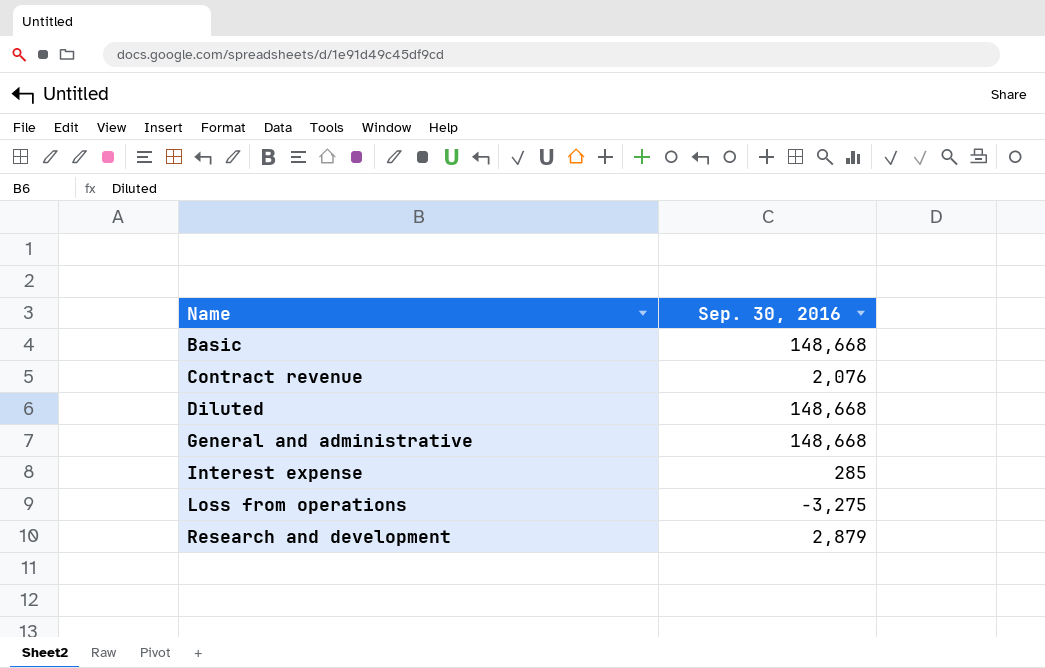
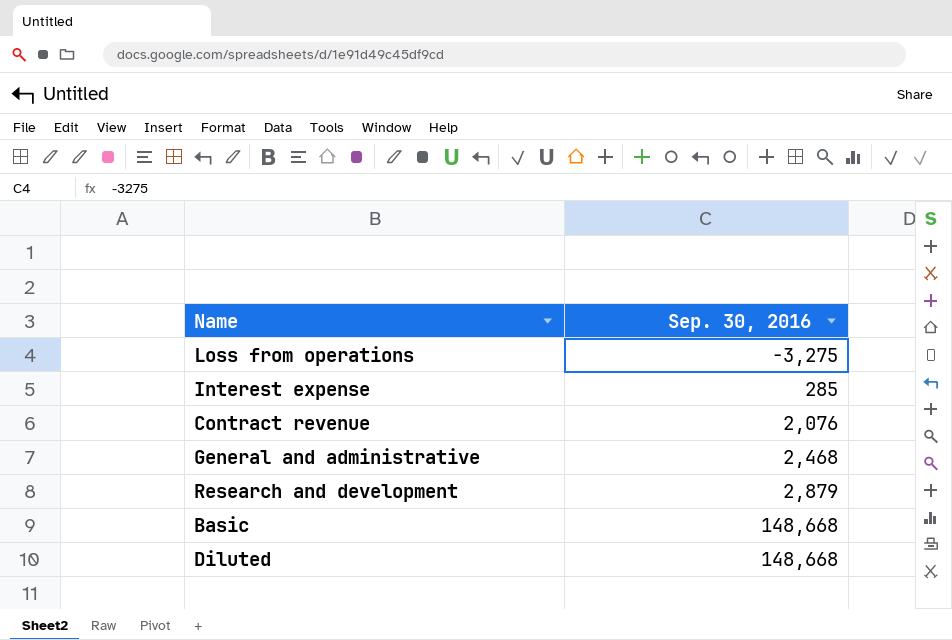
row order: Name ascending -> Sep. 30, 2016 ascending
General and administrative | Sep. 30, 2016: 148,668 -> 2,468

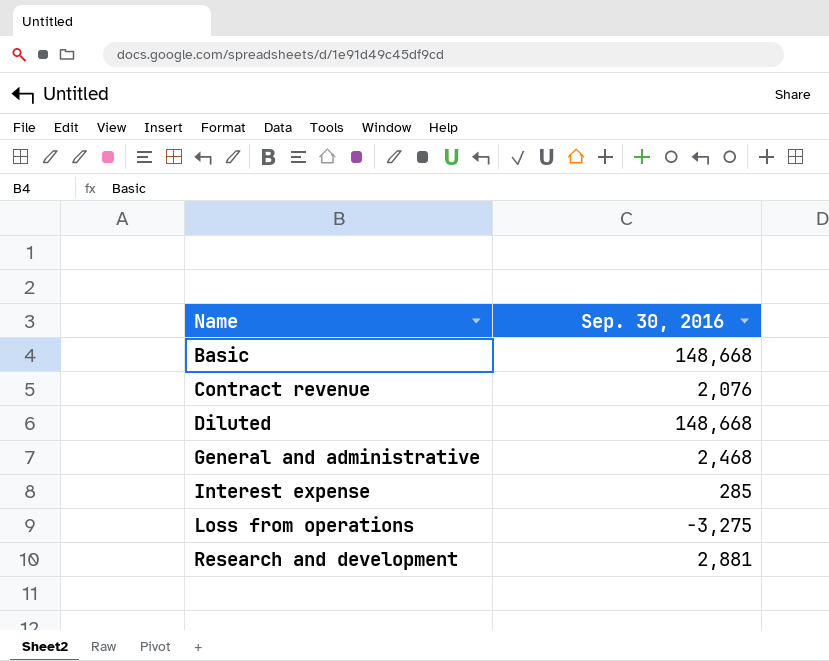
row order: Sep. 30, 2016 ascending -> Name ascending
Research and development | Sep. 30, 2016: 2,879 -> 2,881

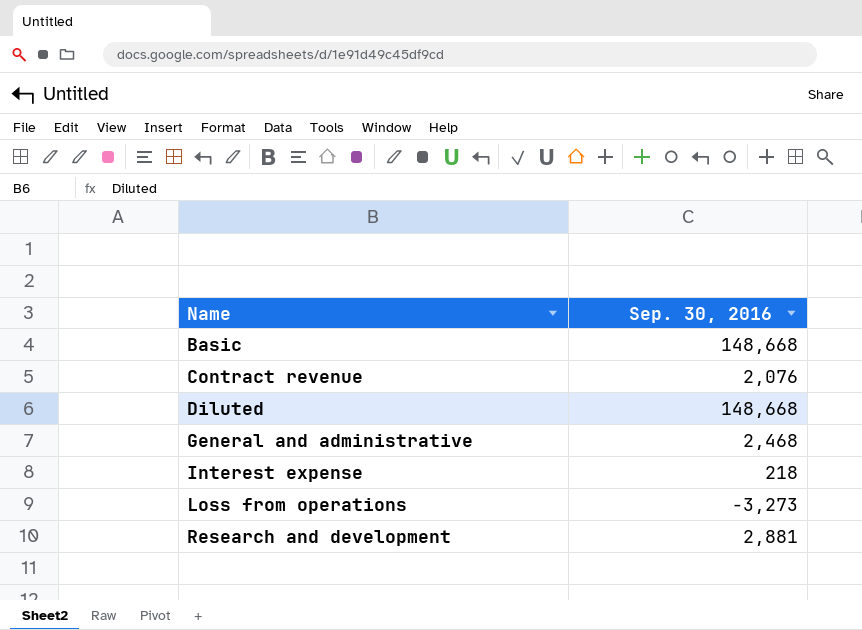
Interest expense | Sep. 30, 2016: 285 -> 218
Loss from operations | Sep. 30, 2016: -3,275 -> -3,273

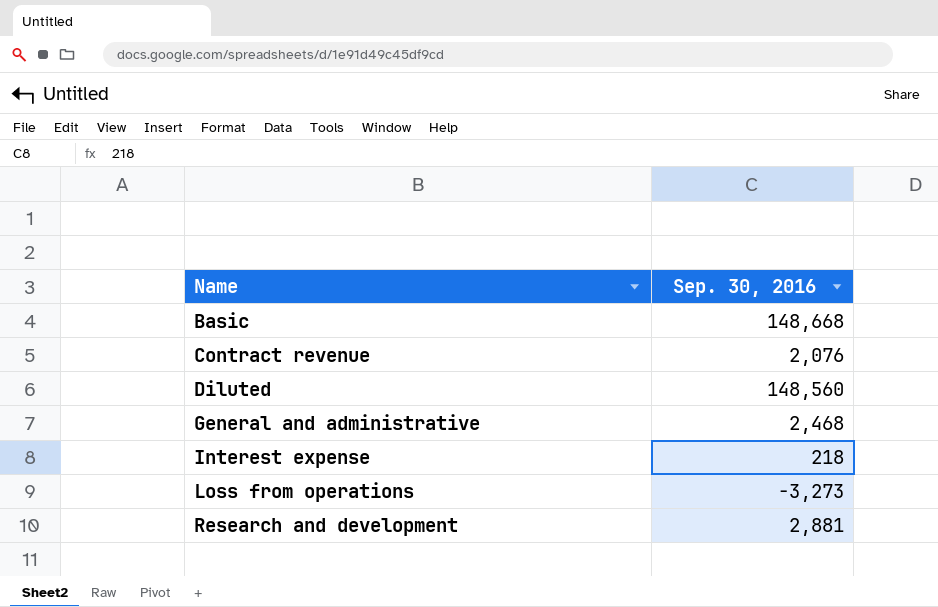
Diluted | Sep. 30, 2016: 148,668 -> 148,560

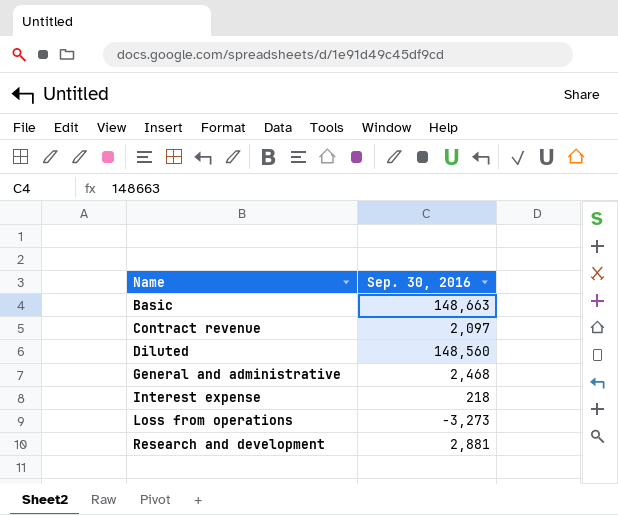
Basic | Sep. 30, 2016: 148,668 -> 148,663
Contract revenue | Sep. 30, 2016: 2,076 -> 2,097

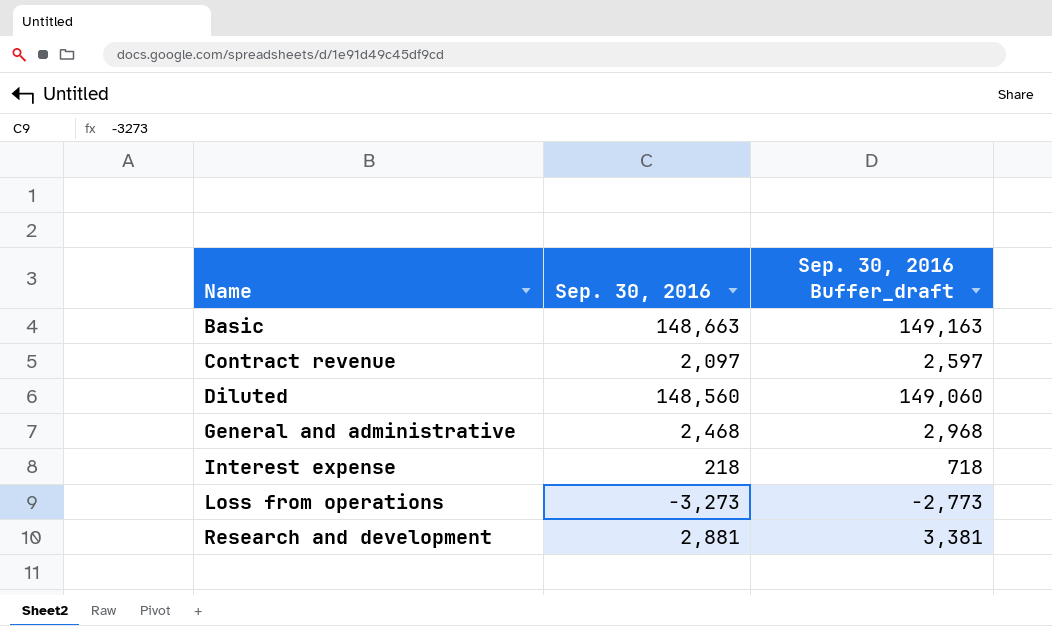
column Sep. 30, 2016 Buffer_draft | formula: none -> [Sep. 30, 2016] + 500

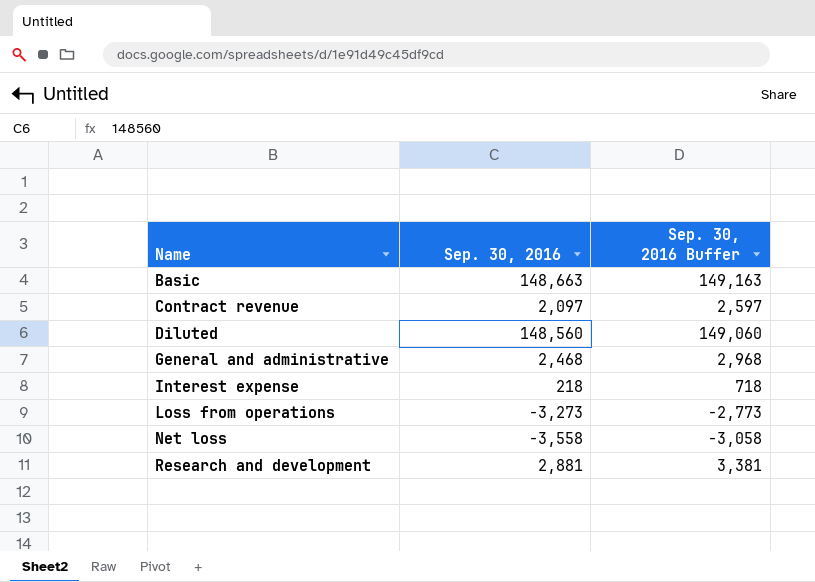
column name: Sep. 30, 2016 Buffer_draft -> Sep. 30, 2016 Buffer
row Net loss: none -> -3,558 | -3,058

